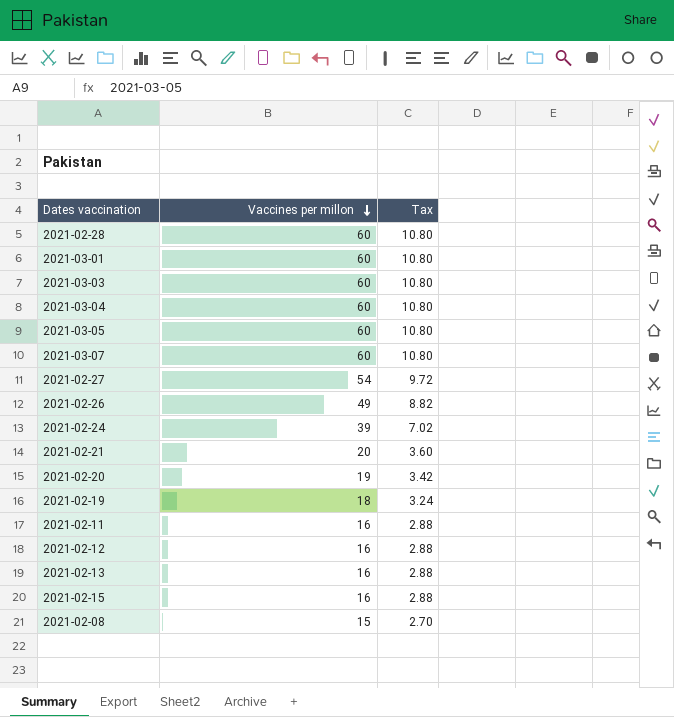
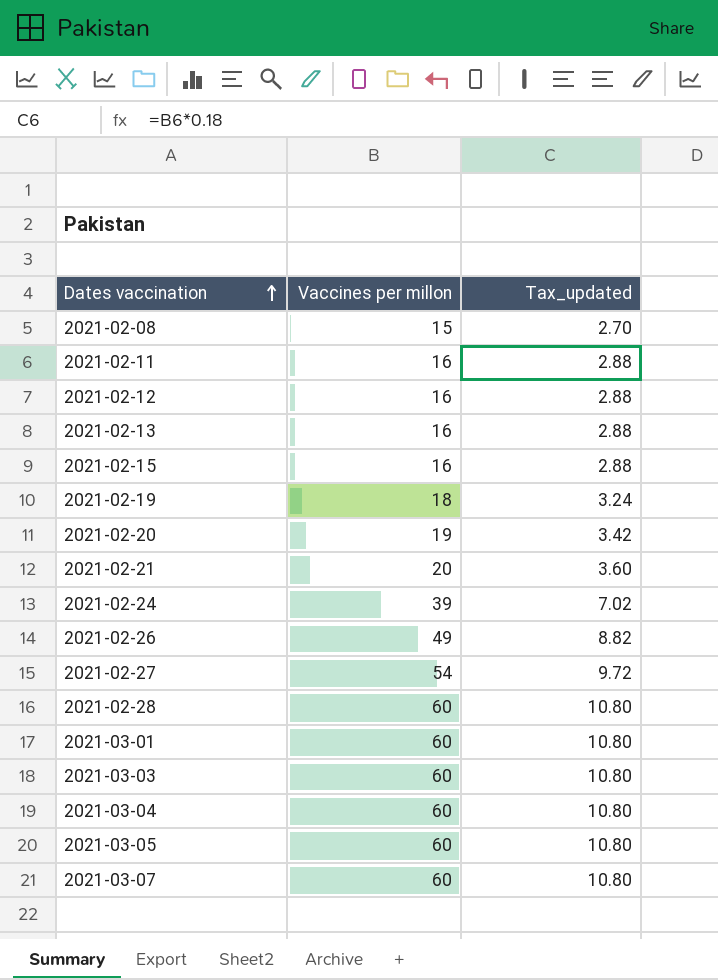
row order: Vaccines per millon descending -> Dates vaccination ascending
column name: Tax -> Tax_updated

